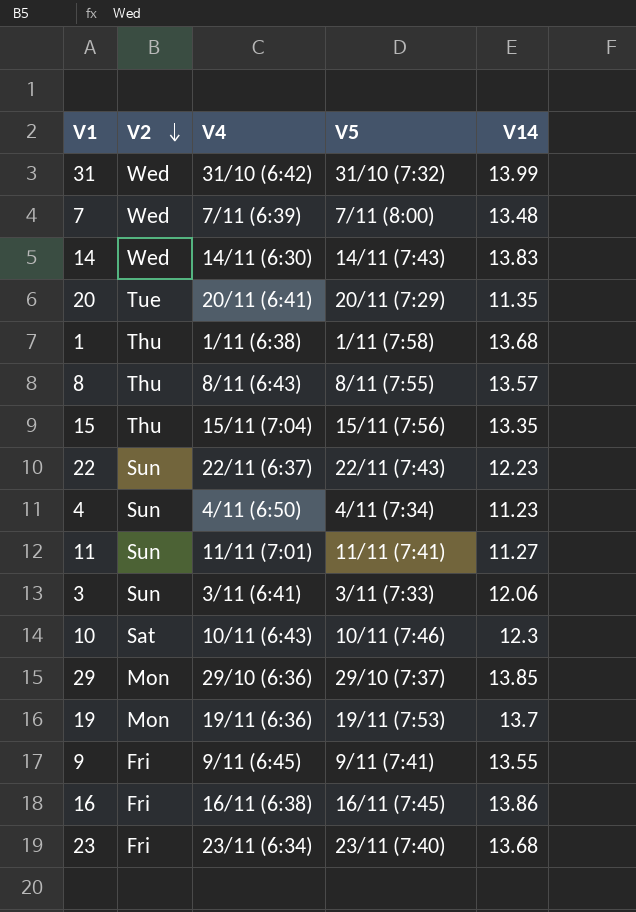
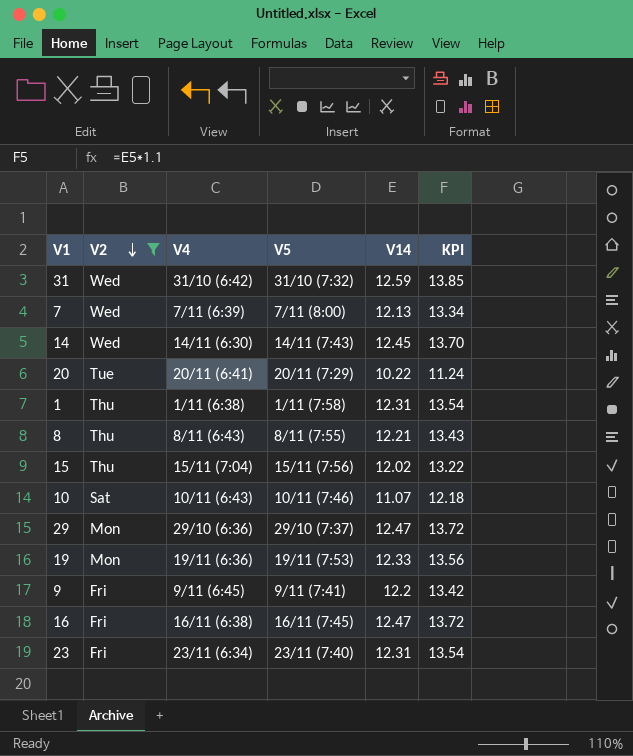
filter: none -> V2 != Sun
column KPI | formula: none -> [V14] * 1.1
31 | V14: 13.99 -> 12.59
7 | V14: 13.48 -> 12.13
14 | V14: 13.83 -> 12.45
20 | V14: 11.35 -> 10.22
1 | V14: 13.68 -> 12.31
8 | V14: 13.57 -> 12.21
15 | V14: 13.35 -> 12.02
10 | V14: 12.3 -> 11.07
29 | V14: 13.85 -> 12.47
19 | V14: 13.7 -> 12.33
9 | V14: 13.55 -> 12.2
16 | V14: 13.86 -> 12.47
23 | V14: 13.68 -> 12.31

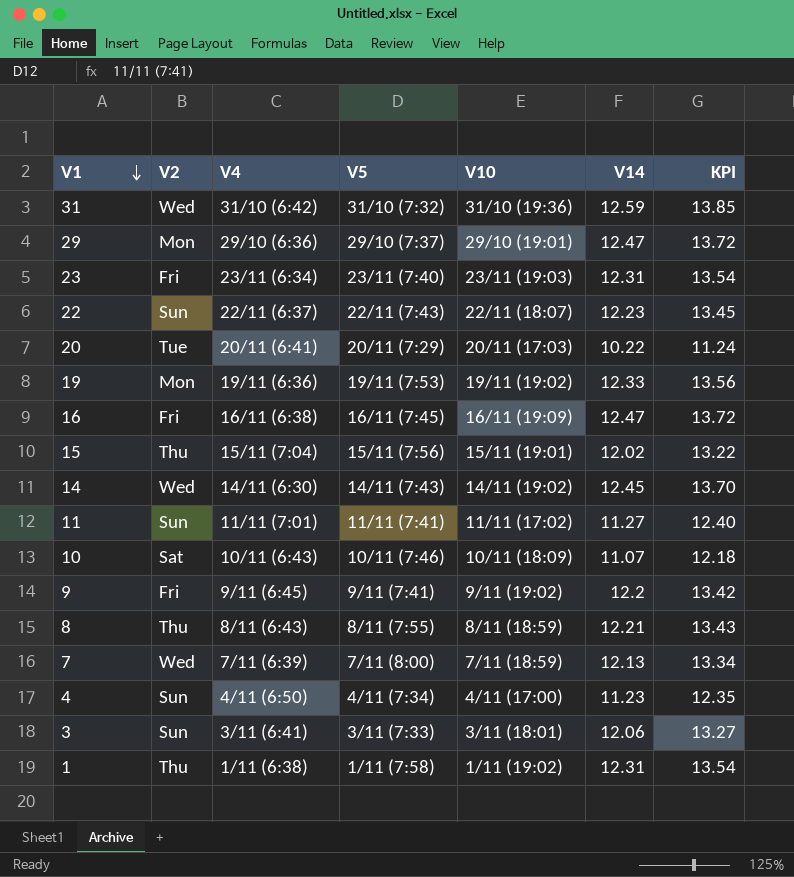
filter: V2 != Sun -> none
row order: V2 descending -> V1 descending
column V10 | position: none -> 5

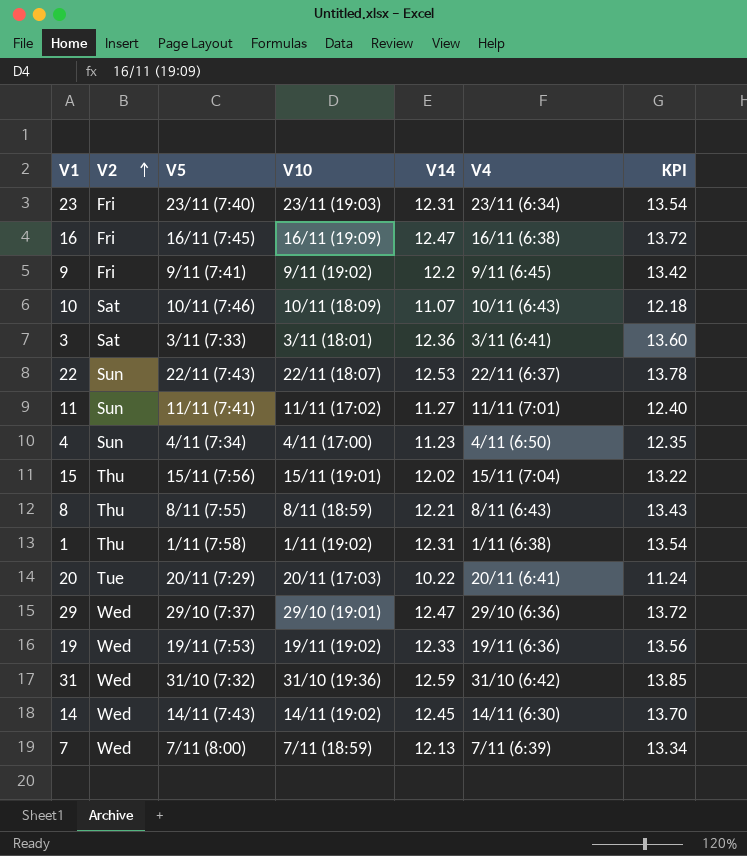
row order: V1 descending -> V2 ascending
column V4 | position: 3 -> 6
3 | V2: Sun -> Sat
3 | V14: 12.06 -> 12.36
3 | KPI: 13.27 -> 13.60
22 | V14: 12.23 -> 12.53
22 | KPI: 13.45 -> 13.78
29 | V2: Mon -> Wed
19 | V2: Mon -> Wed

